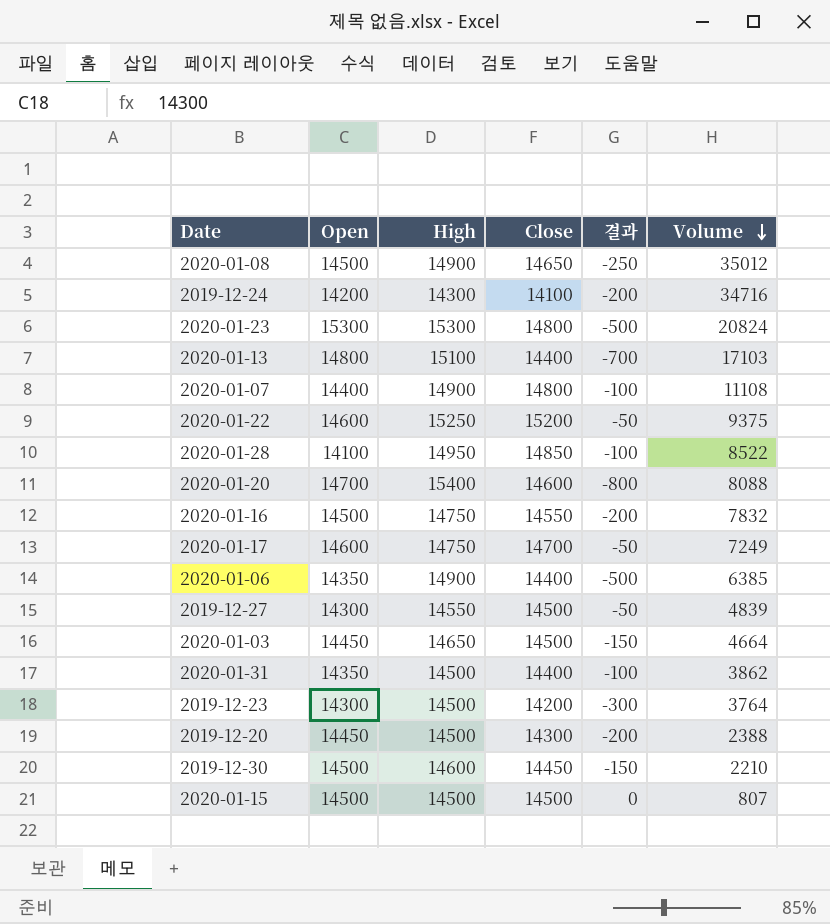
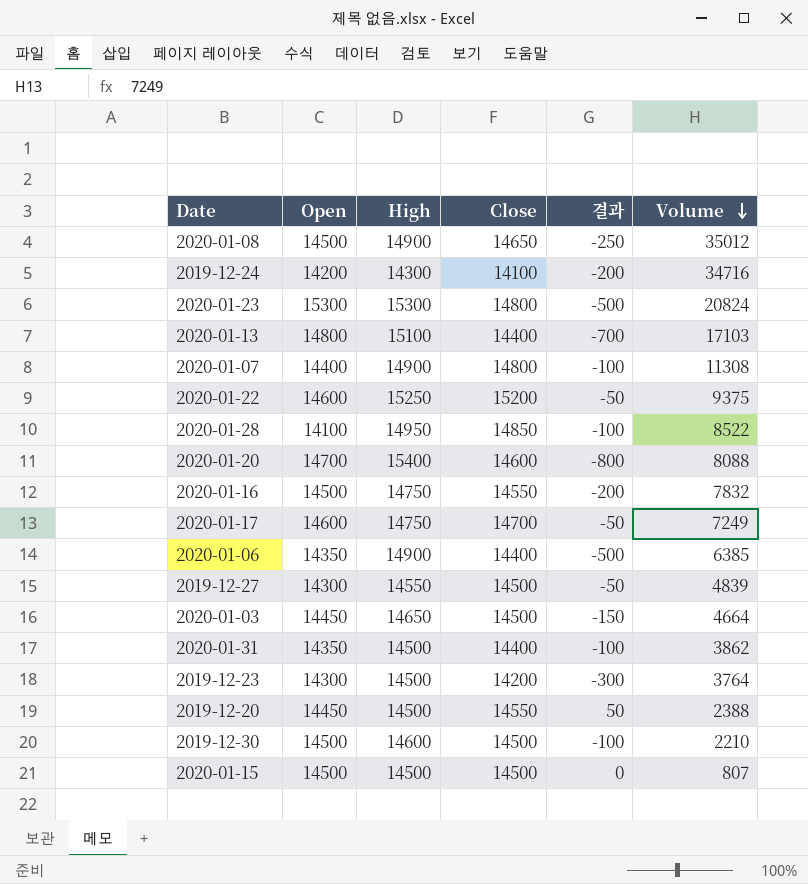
2020-01-07 | Volume: 11108 -> 11308
2019-12-20 | Close: 14300 -> 14550
2019-12-20 | 결과: -200 -> 50
2019-12-30 | Close: 14450 -> 14500
2019-12-30 | 결과: -150 -> -100

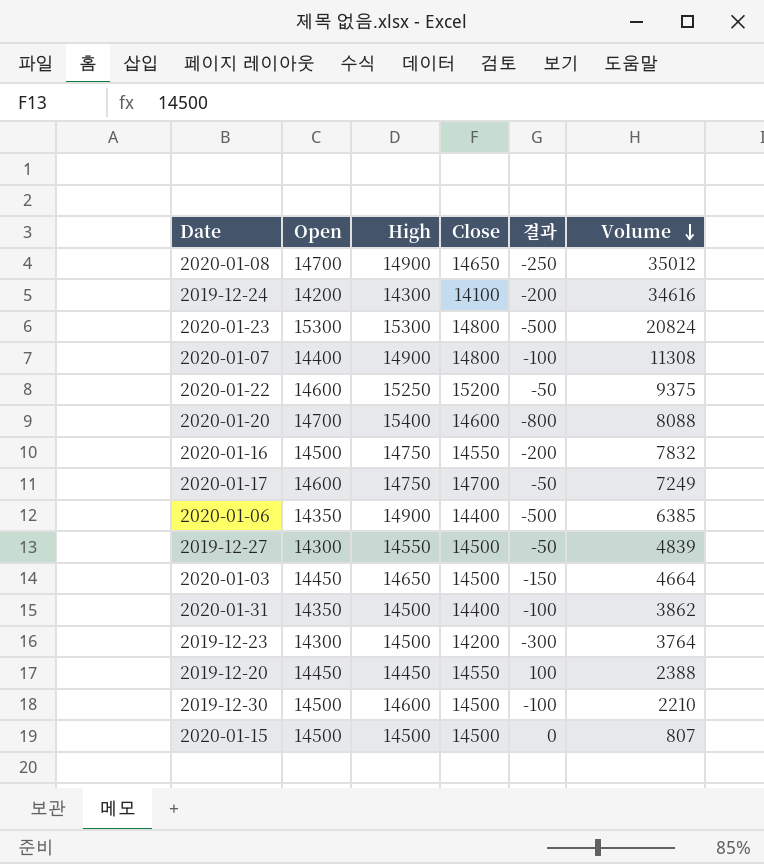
row 2020-01-13: 14800 | 15100 | 14400 | -700 | 17103 -> none
row 2020-01-28: 14100 | 14950 | 14850 | -100 | 8522 -> none
2020-01-08 | Open: 14500 -> 14700
2019-12-24 | Volume: 34716 -> 34616
2019-12-20 | High: 14500 -> 14450
2019-12-20 | 결과: 50 -> 100

